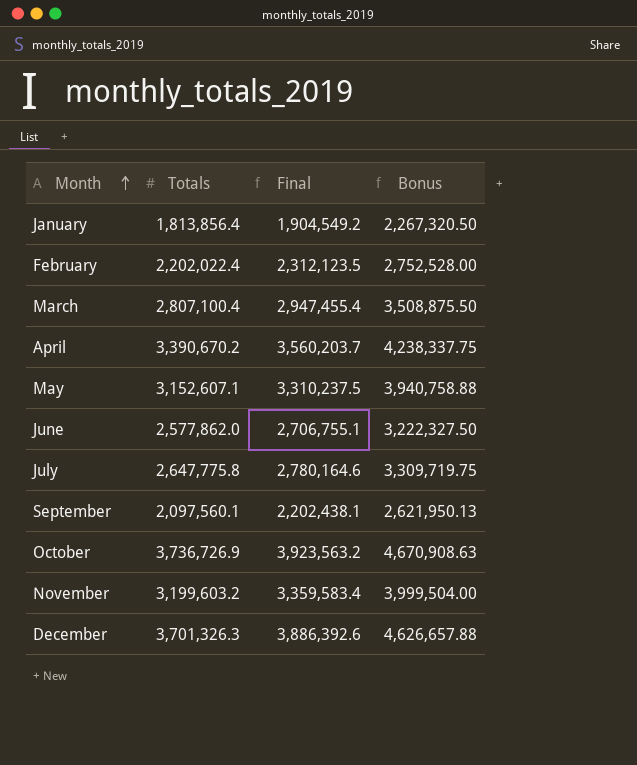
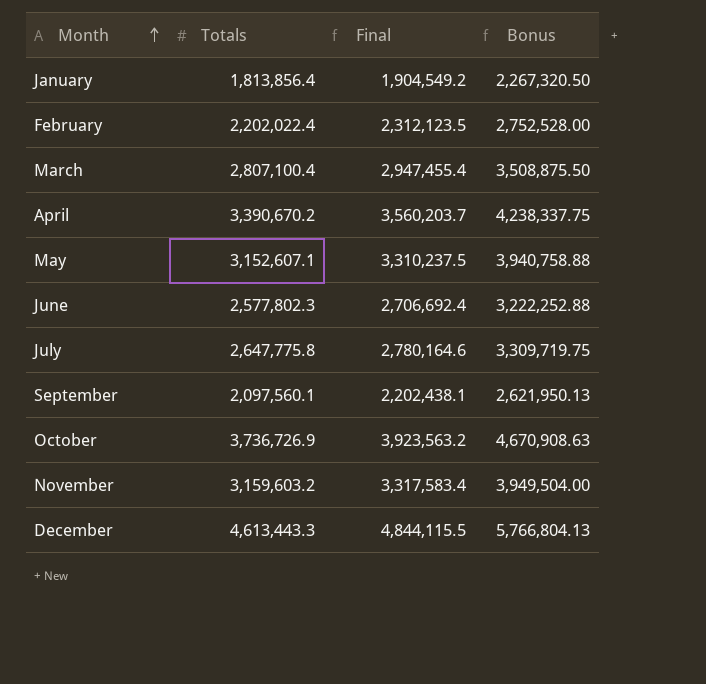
June | Totals: 2,577,862.0 -> 2,577,802.3
June | Final: 2,706,755.1 -> 2,706,692.4
June | Bonus: 3,222,327.50 -> 3,222,252.88
November | Totals: 3,199,603.2 -> 3,159,603.2
November | Final: 3,359,583.4 -> 3,317,583.4
November | Bonus: 3,999,504.00 -> 3,949,504.00
December | Totals: 3,701,326.3 -> 4,613,443.3
December | Final: 3,886,392.6 -> 4,844,115.5
December | Bonus: 4,626,657.88 -> 5,766,804.13

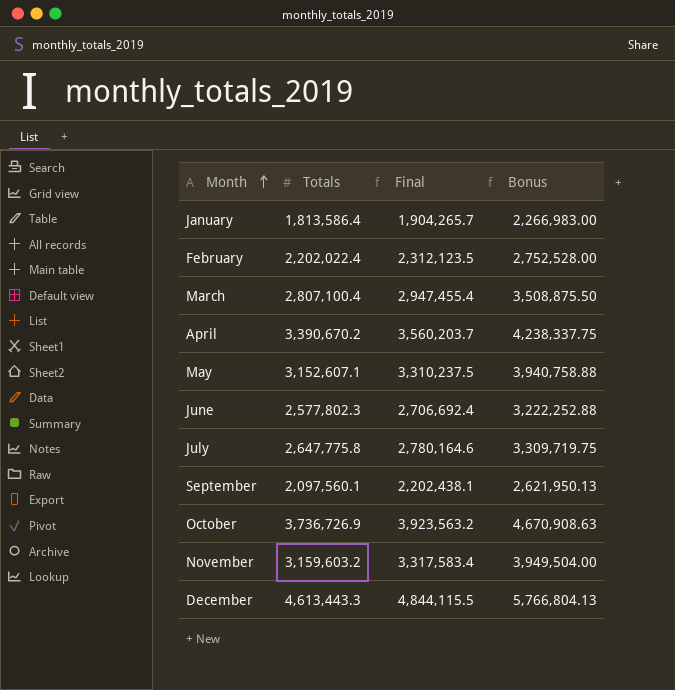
January | Totals: 1,813,856.4 -> 1,813,586.4
January | Final: 1,904,549.2 -> 1,904,265.7
January | Bonus: 2,267,320.50 -> 2,266,983.00

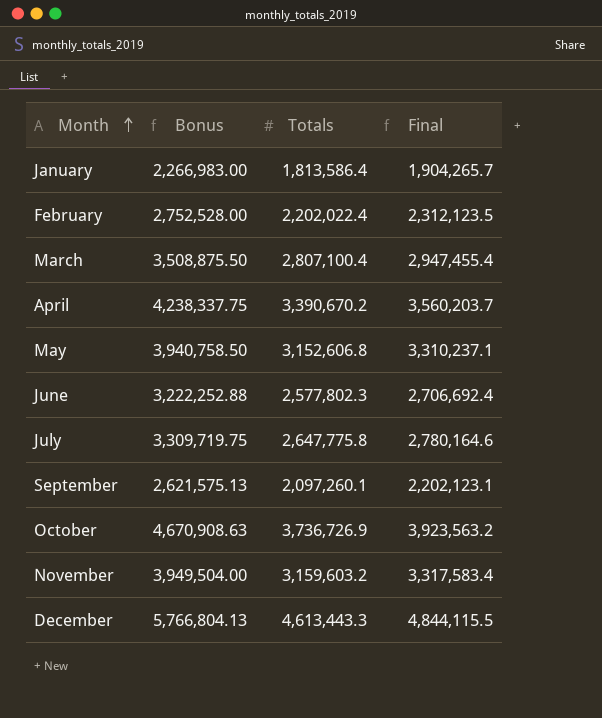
column Bonus | position: 4 -> 2
May | Bonus: 3,940,758.88 -> 3,940,758.50
May | Totals: 3,152,607.1 -> 3,152,606.8
May | Final: 3,310,237.5 -> 3,310,237.1
September | Bonus: 2,621,950.13 -> 2,621,575.13
September | Totals: 2,097,560.1 -> 2,097,260.1
September | Final: 2,202,438.1 -> 2,202,123.1

